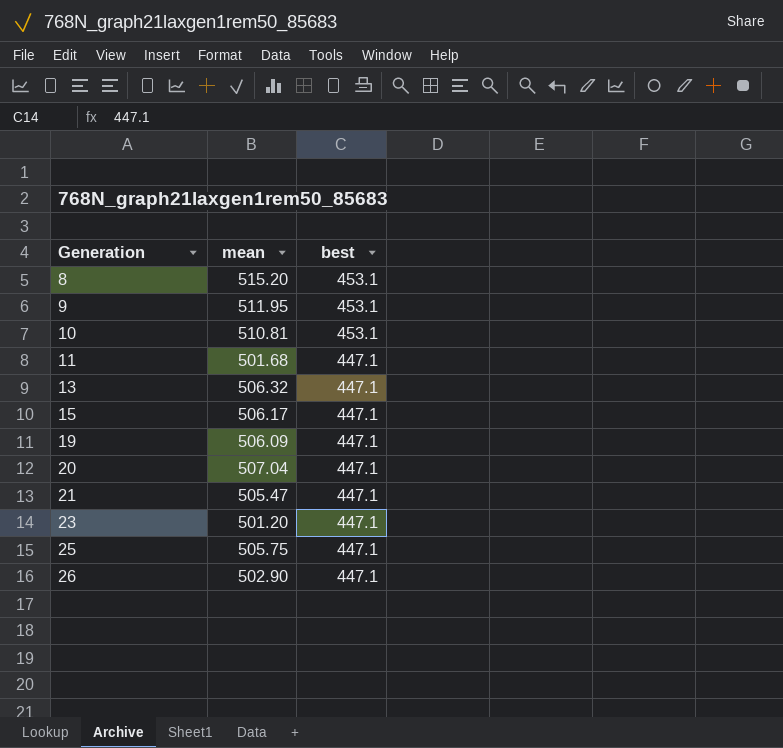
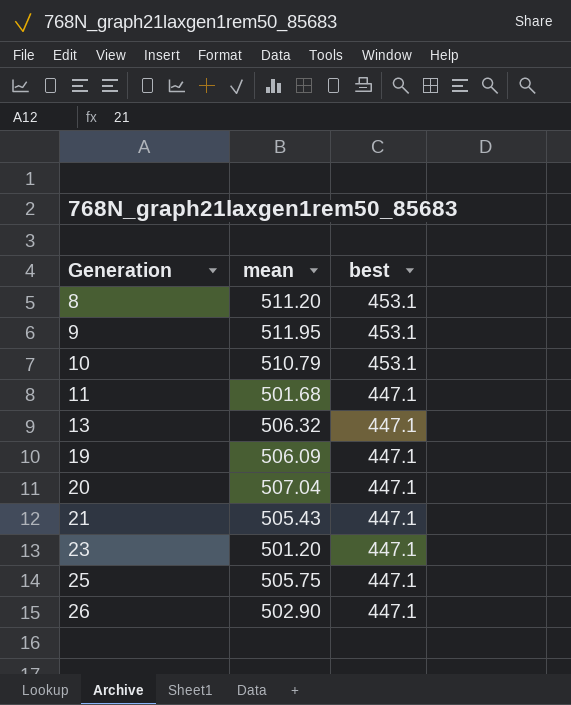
row 15: 506.17 | 447.1 -> none
8 | mean: 515.20 -> 511.20
10 | mean: 510.81 -> 510.79
21 | mean: 505.47 -> 505.43

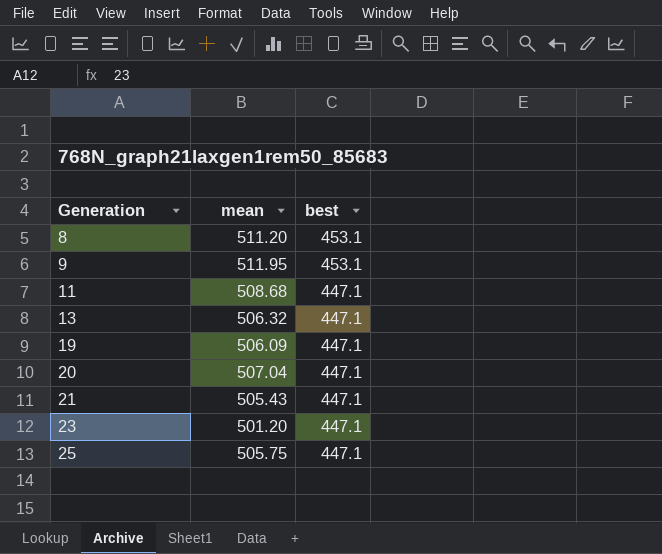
row 10: 510.79 | 453.1 -> none
row 26: 502.90 | 447.1 -> none
11 | mean: 501.68 -> 508.68

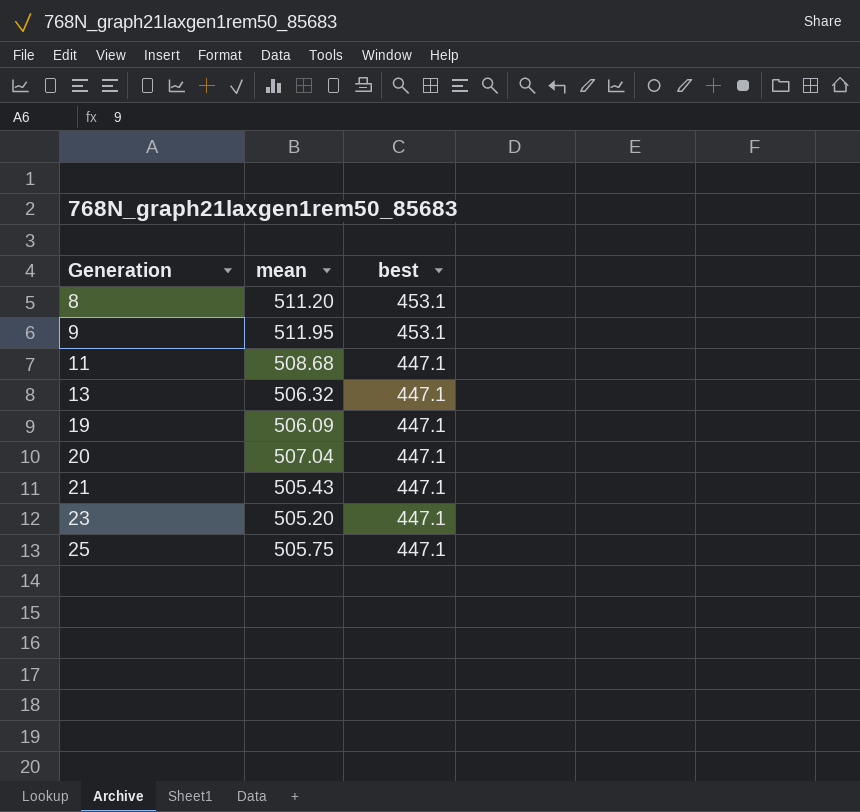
23 | mean: 501.20 -> 505.20

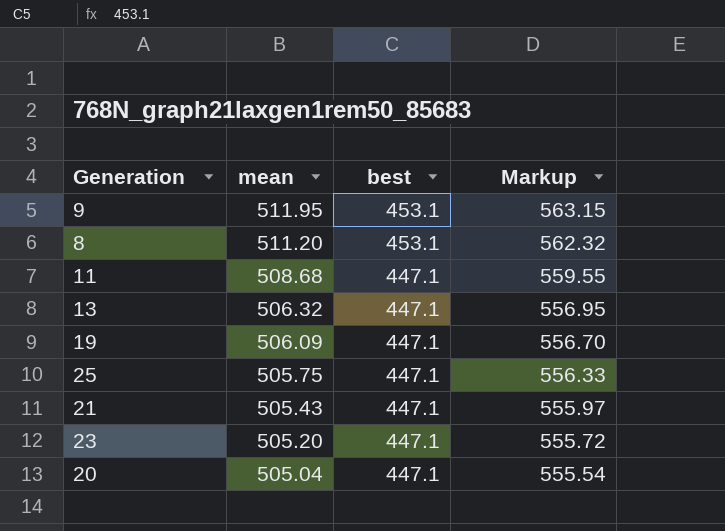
row order: Generation ascending -> mean descending
column Markup | formula: none -> [mean] * 1.1
20 | mean: 507.04 -> 505.04

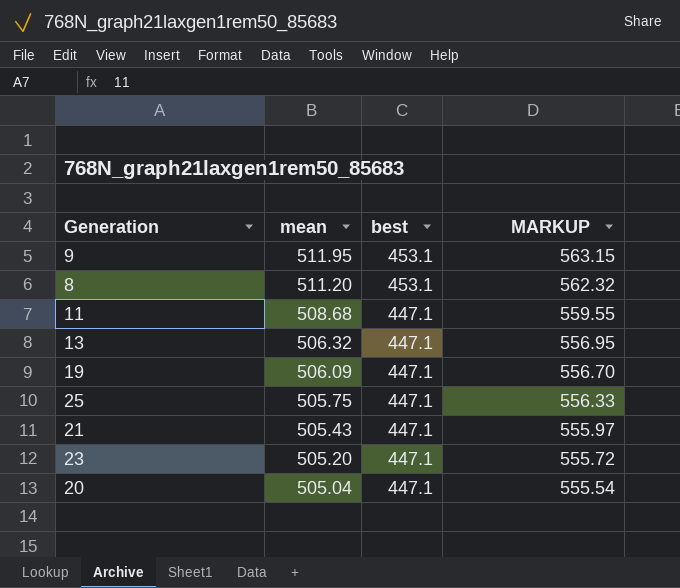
column name: Markup -> MARKUP

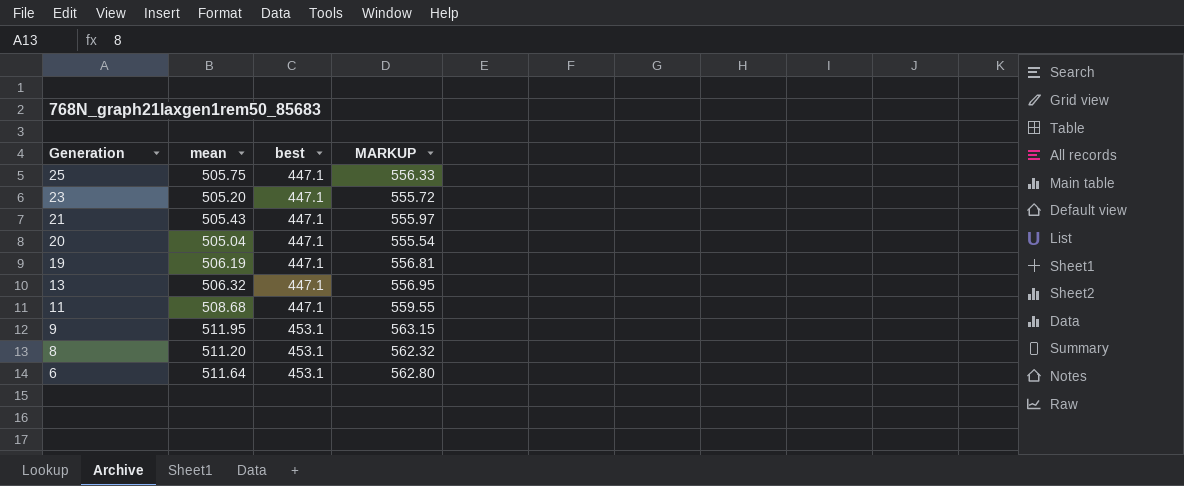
row order: mean descending -> Generation descending
19 | mean: 506.09 -> 506.19
19 | MARKUP: 556.70 -> 556.81
row 6: none -> 511.64 | 453.1 | 562.80

